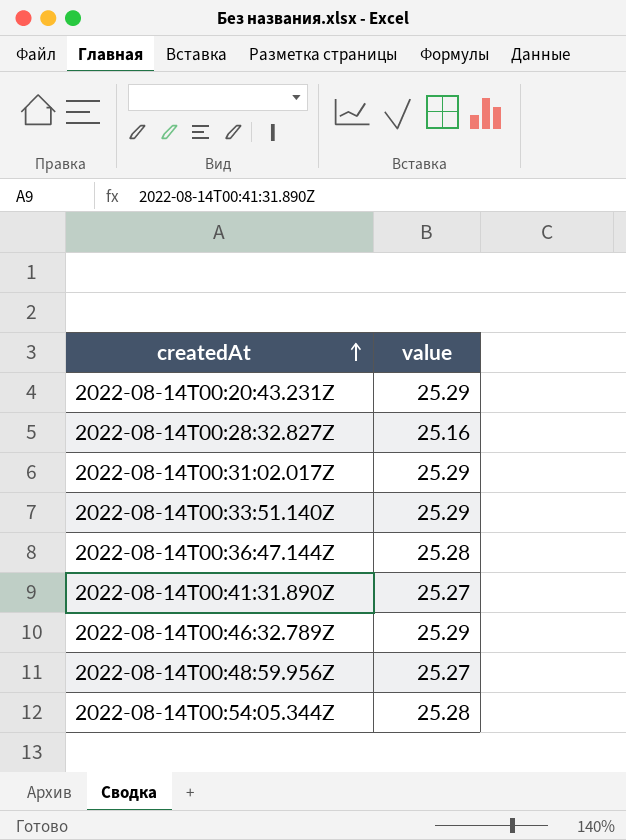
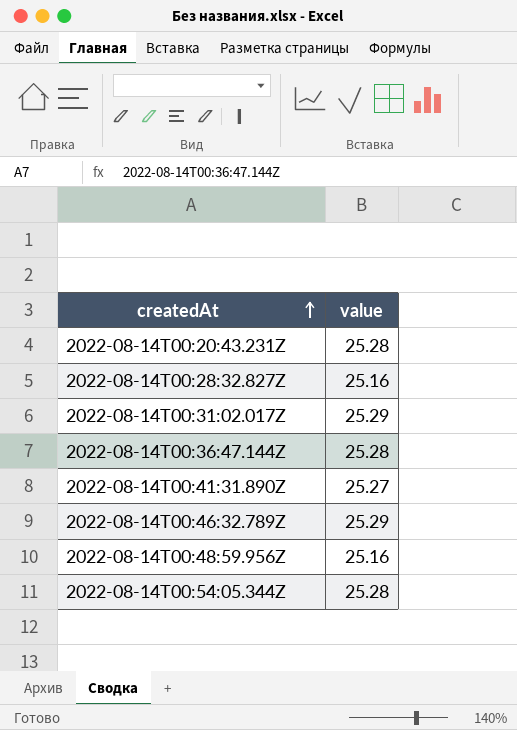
row 2022-08-14T00:33:51.140Z: 25.29 -> none
2022-08-14T00:20:43.231Z | value: 25.29 -> 25.28
2022-08-14T00:48:59.956Z | value: 25.27 -> 25.16

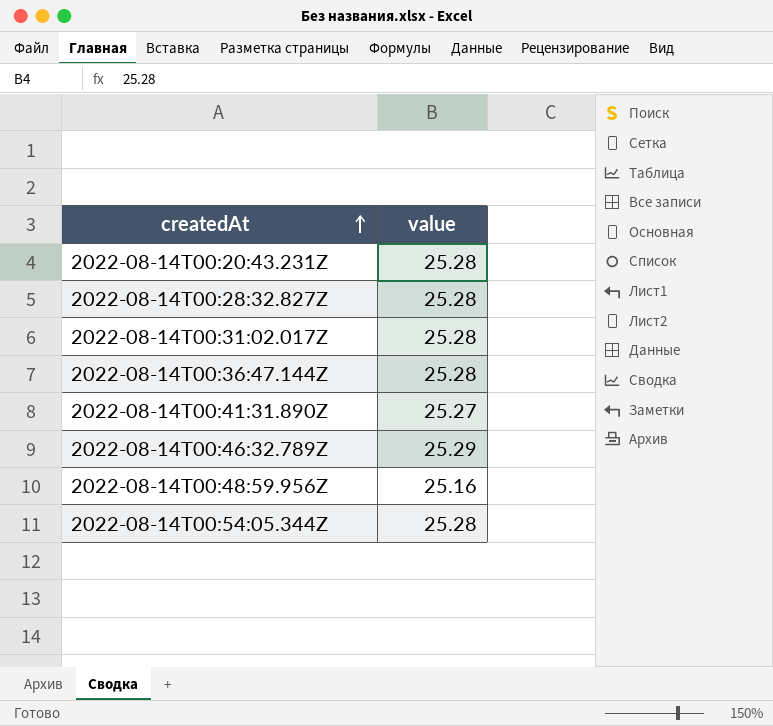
2022-08-14T00:28:32.827Z | value: 25.16 -> 25.28
2022-08-14T00:31:02.017Z | value: 25.29 -> 25.28

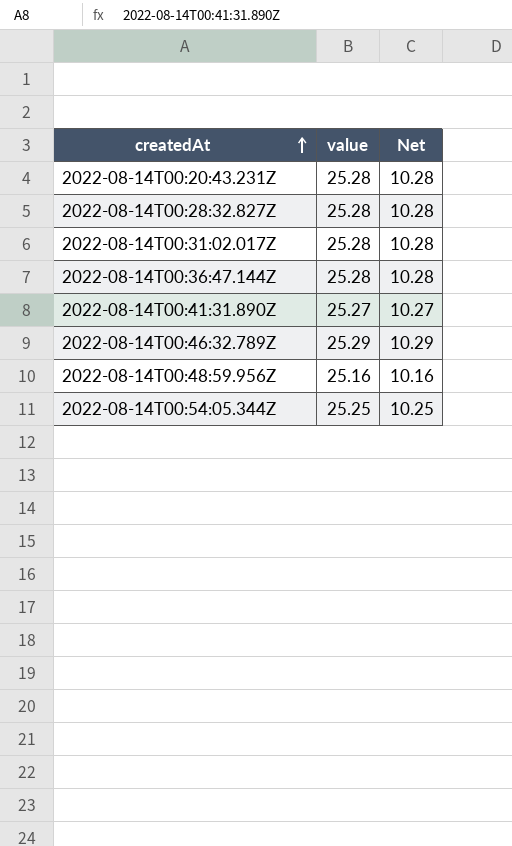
column Net | formula: none -> [value] - 15
2022-08-14T00:54:05.344Z | value: 25.28 -> 25.25

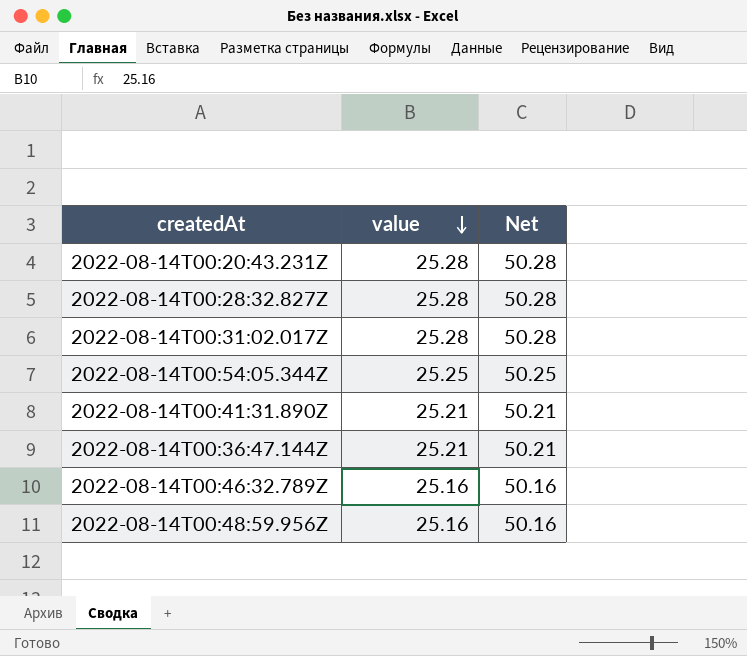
row order: createdAt ascending -> value descending
column Net | formula: [value] - 15 -> [value] + 25
2022-08-14T00:41:31.890Z | value: 25.27 -> 25.21
2022-08-14T00:36:47.144Z | value: 25.28 -> 25.21
2022-08-14T00:46:32.789Z | value: 25.29 -> 25.16

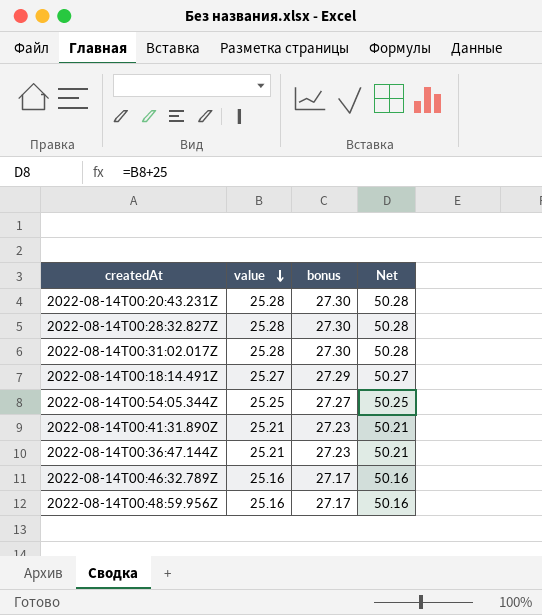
column bonus | formula: none -> [value] * 1.08
row 2022-08-14T00:18:14.491Z: none -> 25.27 | 27.29 | 50.27

